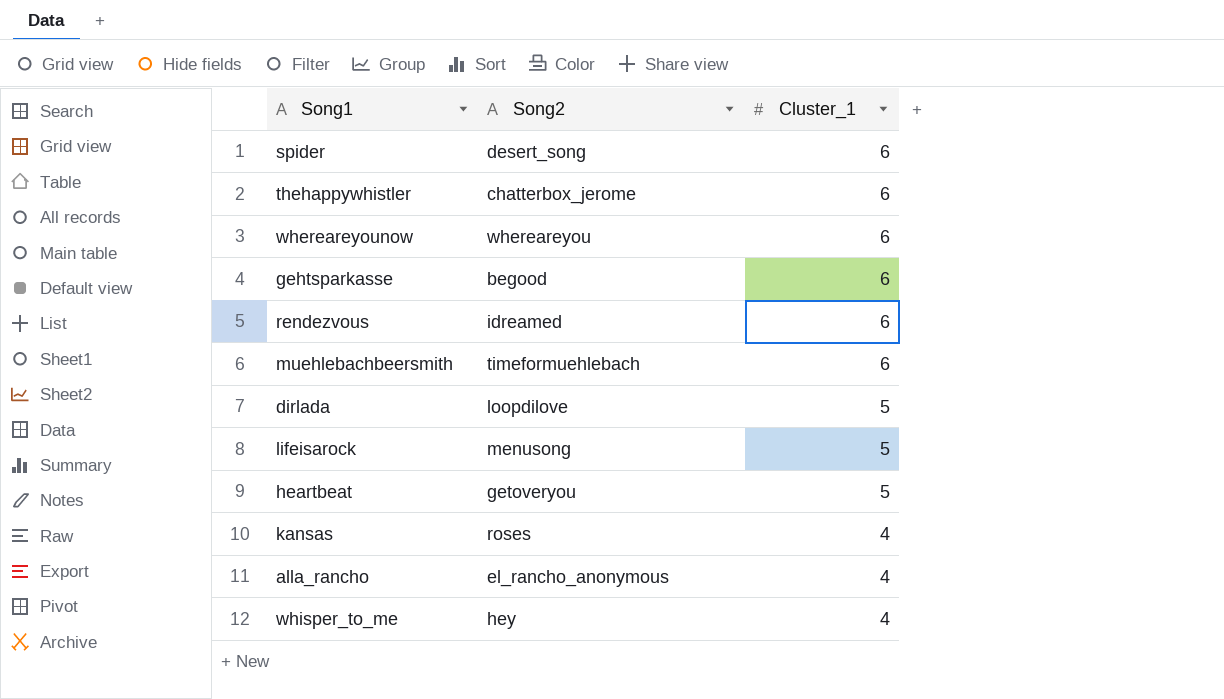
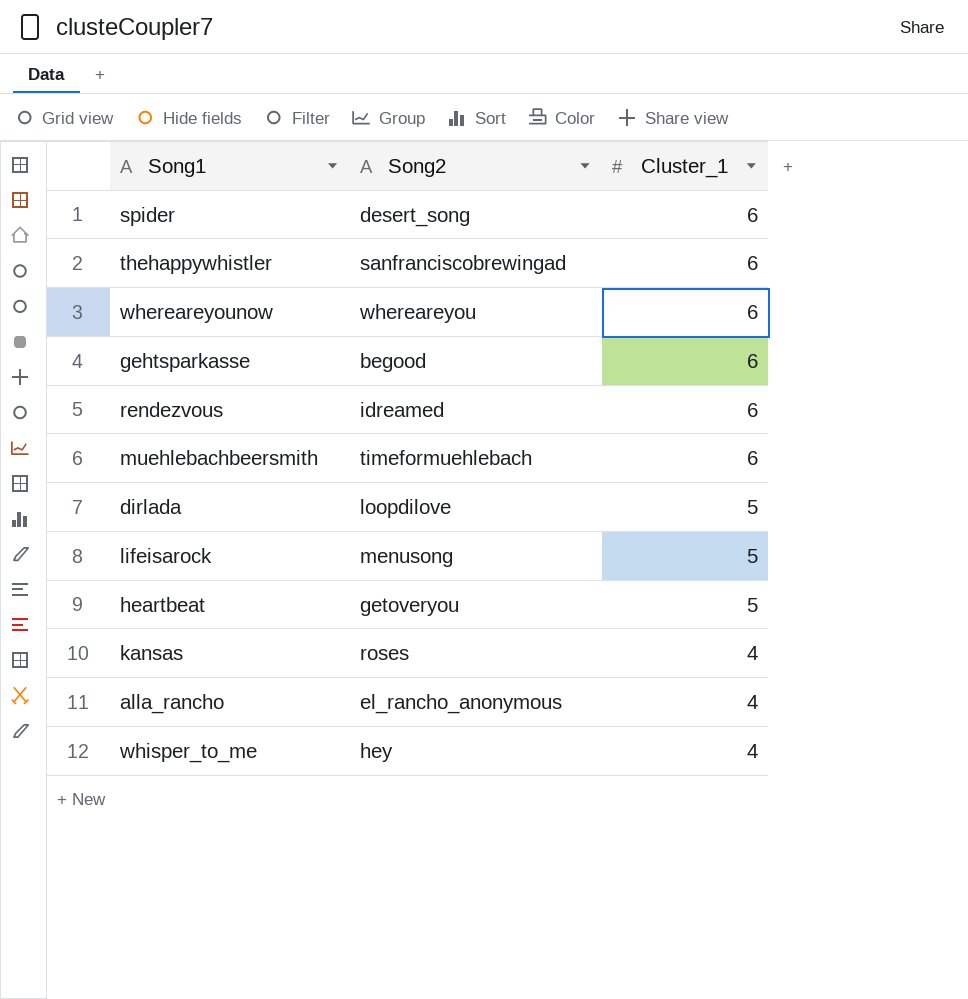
thehappywhistler | Song2: chatterbox_jerome -> sanfranciscobrewingad

